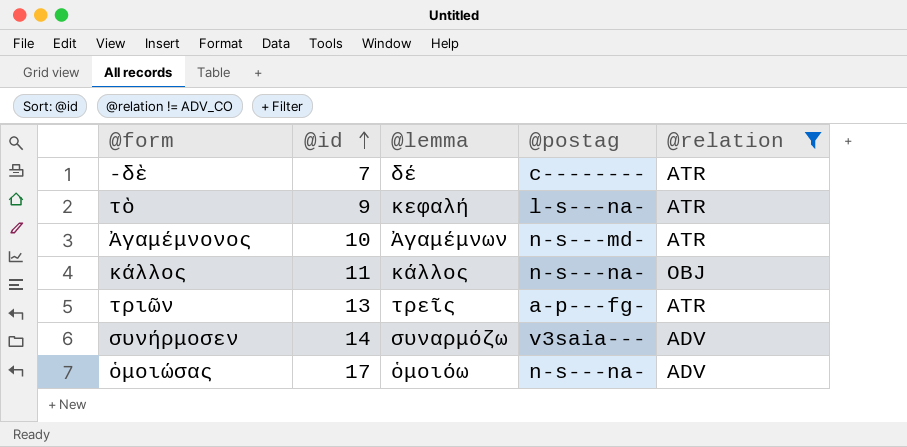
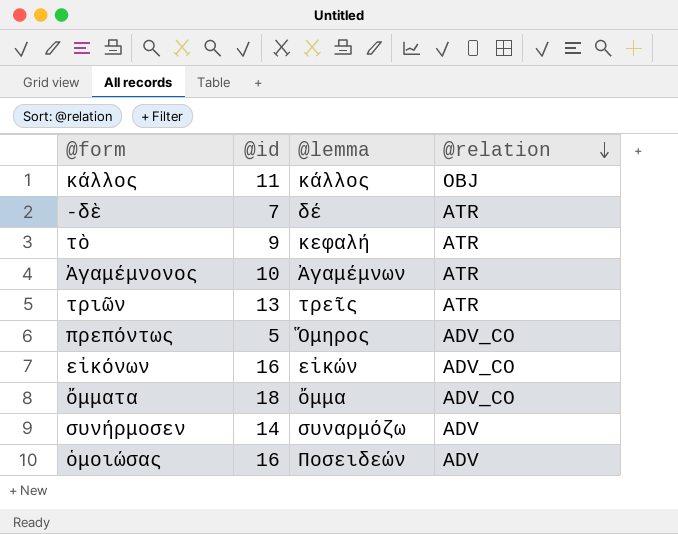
filter: @relation != ADV_CO -> none
row order: @id ascending -> @relation descending
column @postag | position: 4 -> none
ὁμοιώσας | @id: 17 -> 16
ὁμοιώσας | @lemma: ὁμοιόω -> Ποσειδεών

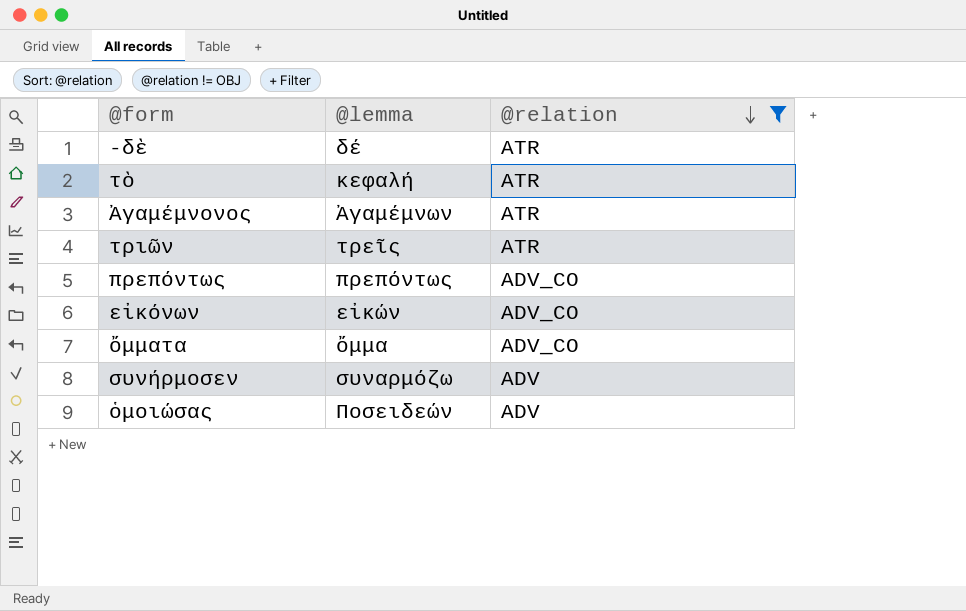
filter: none -> @relation != OBJ
column @id | position: 2 -> none
πρεπόντως | @lemma: Ὅμηρος -> πρεπόντως

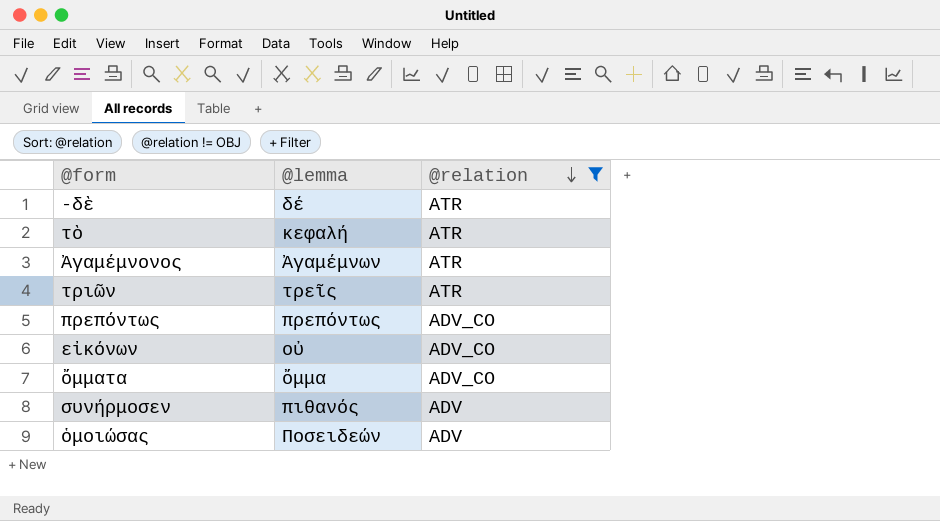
εἰκόνων | @lemma: εἰκών -> οὐ
συνήρμοσεν | @lemma: συναρμόζω -> πιθανός

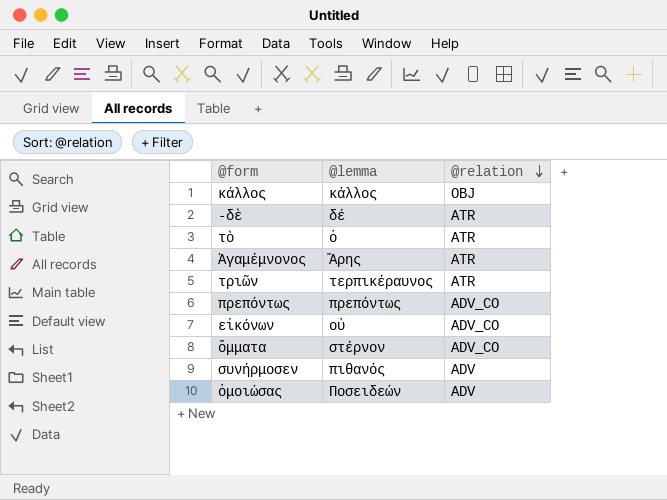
filter: @relation != OBJ -> none
τὸ | @lemma: κεφαλή -> ὁ
Ἀγαμέμνονος | @lemma: Ἀγαμέμνων -> Ἄρης
τριῶν | @lemma: τρεῖς -> τερπικέραυνος
ὄμματα | @lemma: ὄμμα -> στέρνον

